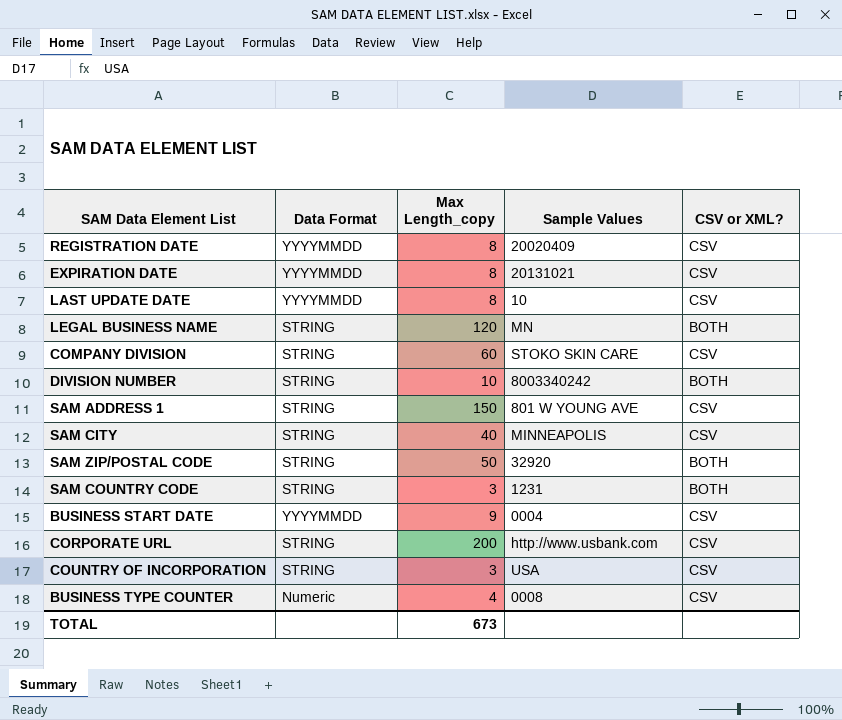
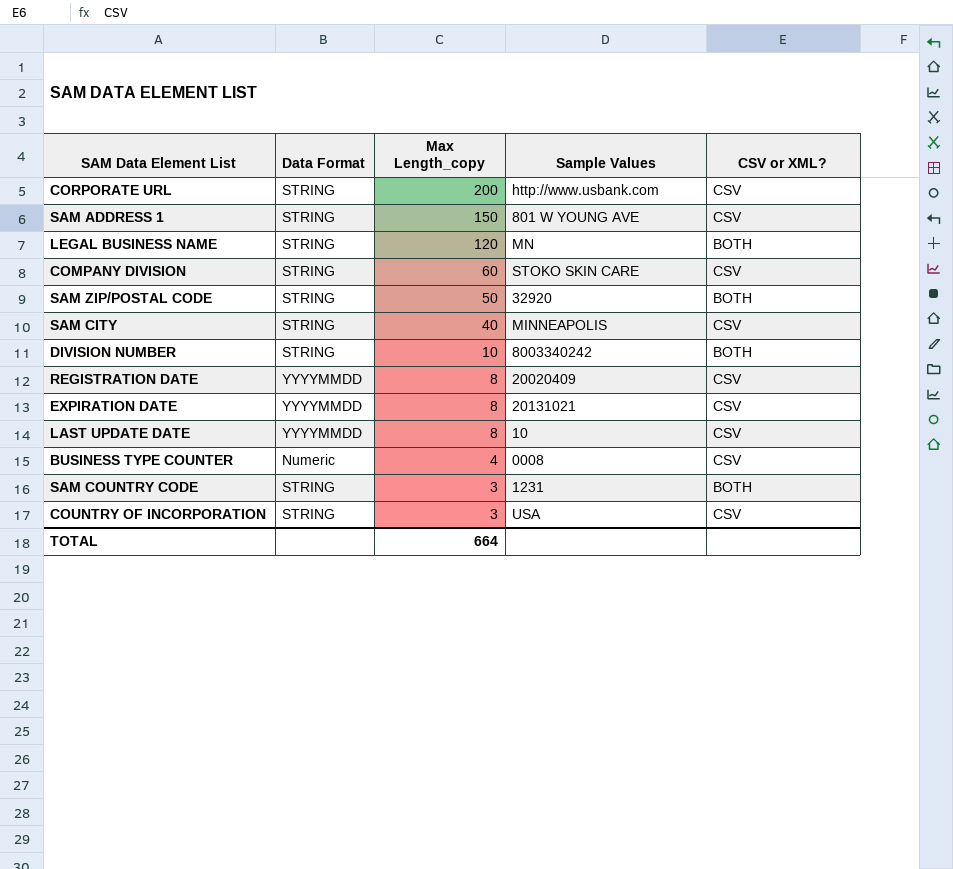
row order: none -> Max Length_copy descending
row BUSINESS START DATE: YYYYMMDD | 9 | 0004 | CSV -> none
TOTAL | Max Length_copy: 673 -> 664

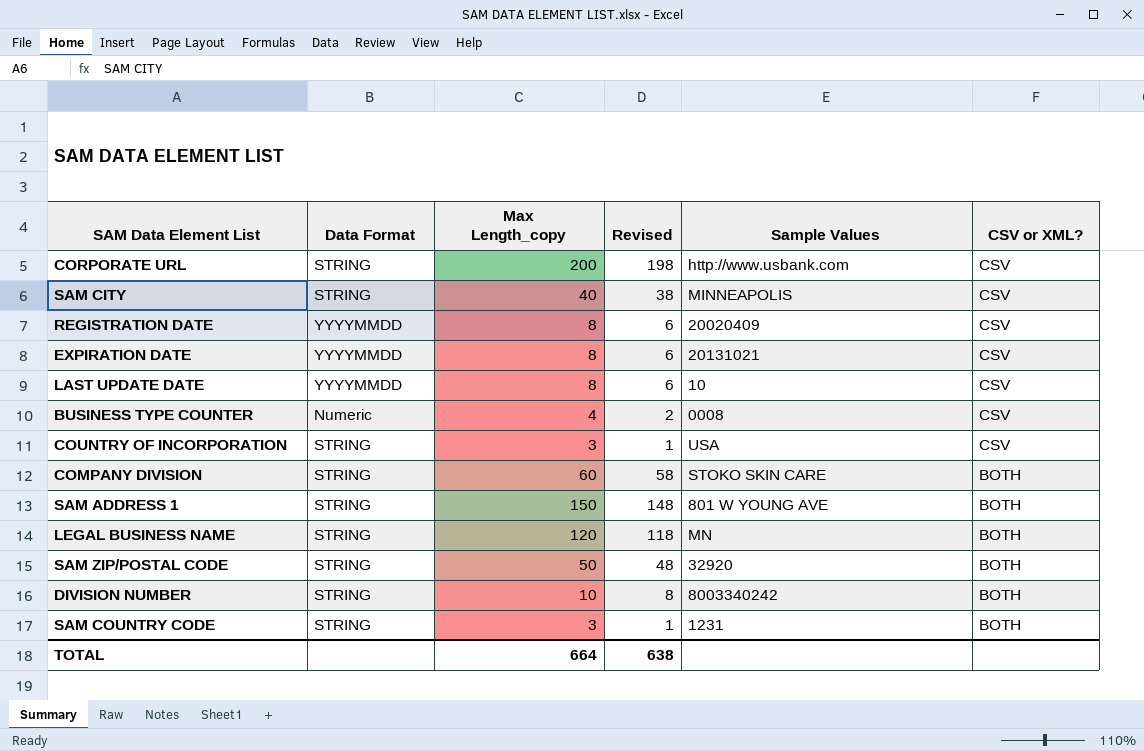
row order: Max Length_copy descending -> CSV or XML? descending
column Revised | formula: none -> [Max Length_copy] - 2
COMPANY DIVISION | CSV or XML?: CSV -> BOTH
SAM ADDRESS 1 | CSV or XML?: CSV -> BOTH

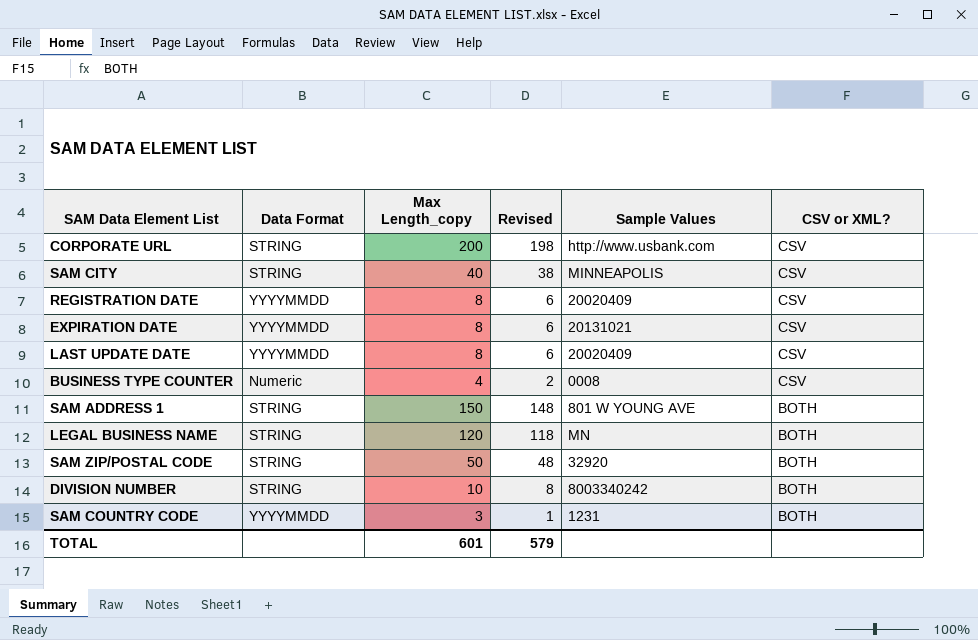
row COUNTRY OF INCORPORATION: STRING | 3 | 1 | USA | CSV -> none
row COMPANY DIVISION: STRING | 60 | 58 | STOKO SKIN CARE | BOTH -> none
LAST UPDATE DATE | Sample Values: 10 -> 20020409
SAM COUNTRY CODE | Data Format: STRING -> YYYYMMDD
TOTAL | Max Length_copy: 664 -> 601
TOTAL | Revised: 638 -> 579

